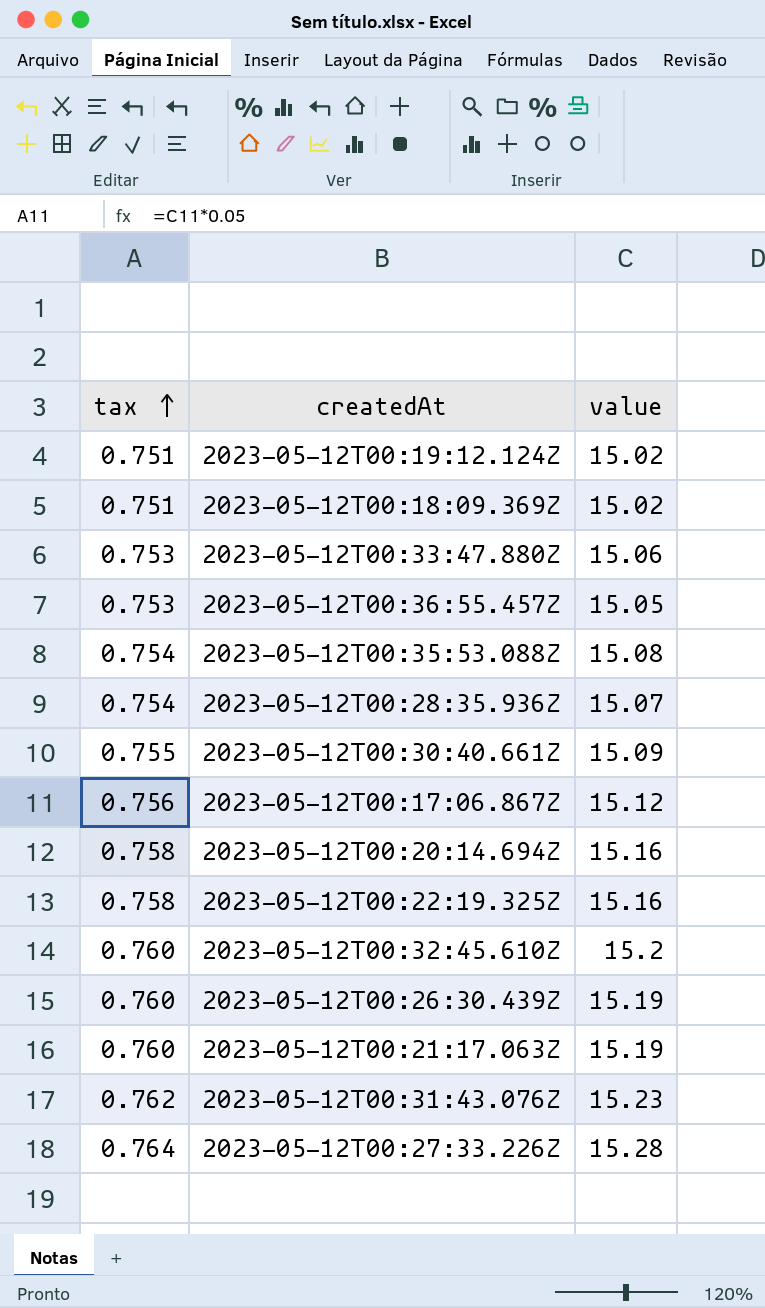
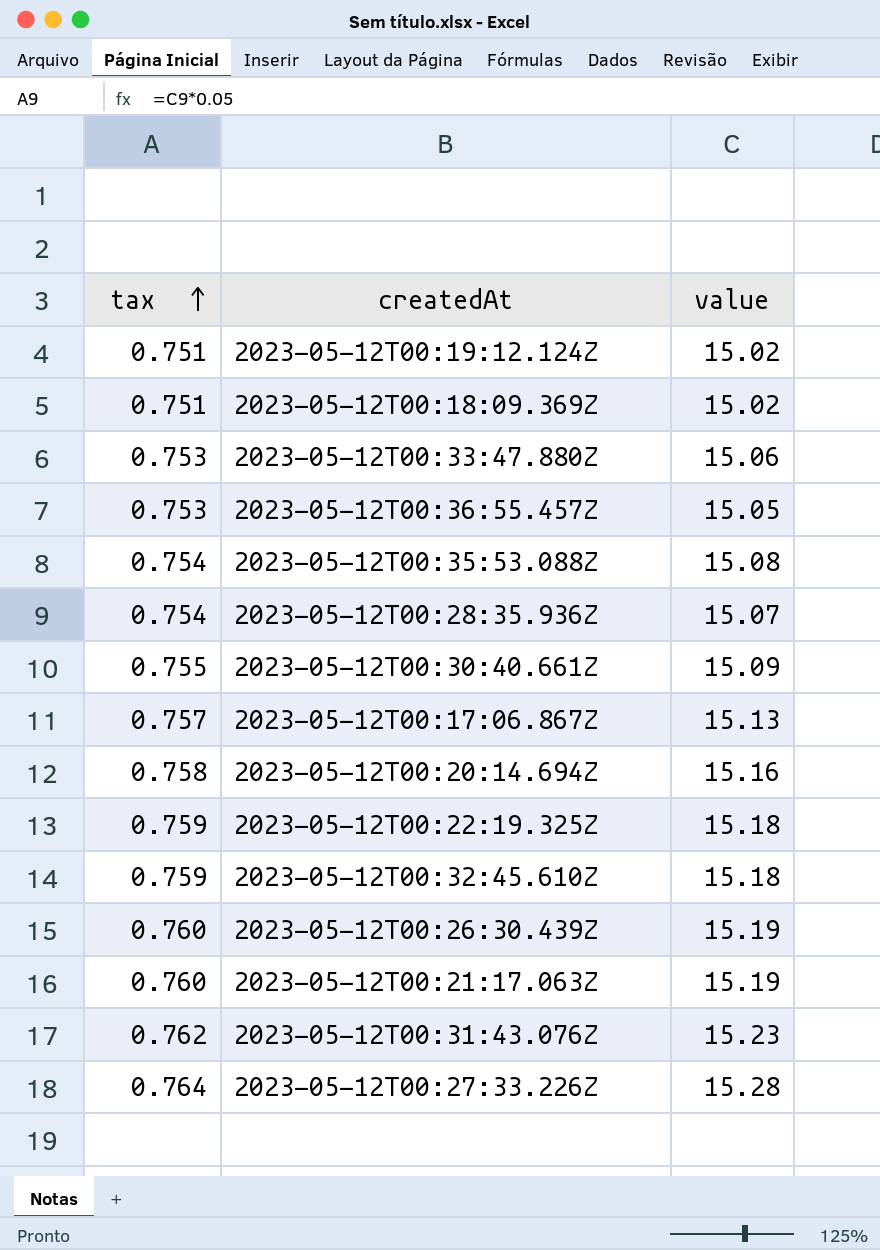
2023-05-12T00:17:06.867Z | tax: 0.756 -> 0.757
2023-05-12T00:17:06.867Z | value: 15.12 -> 15.13
2023-05-12T00:22:19.325Z | tax: 0.758 -> 0.759
2023-05-12T00:22:19.325Z | value: 15.16 -> 15.18
2023-05-12T00:32:45.610Z | tax: 0.760 -> 0.759
2023-05-12T00:32:45.610Z | value: 15.2 -> 15.18

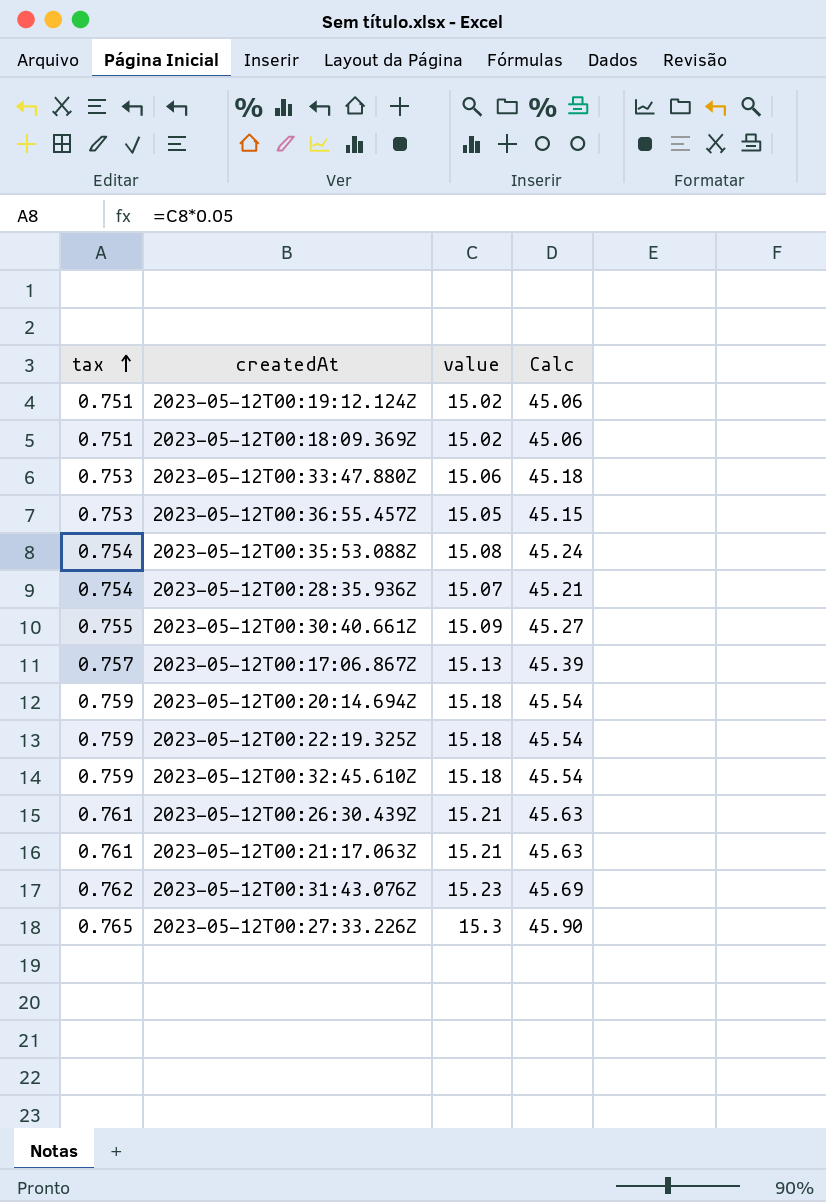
column Calc | formula: none -> [value] * 3
2023-05-12T00:20:14.694Z | tax: 0.758 -> 0.759
2023-05-12T00:20:14.694Z | value: 15.16 -> 15.18
2023-05-12T00:26:30.439Z | tax: 0.760 -> 0.761
2023-05-12T00:26:30.439Z | value: 15.19 -> 15.21
2023-05-12T00:21:17.063Z | tax: 0.760 -> 0.761
2023-05-12T00:21:17.063Z | value: 15.19 -> 15.21
2023-05-12T00:27:33.226Z | tax: 0.764 -> 0.765
2023-05-12T00:27:33.226Z | value: 15.28 -> 15.3

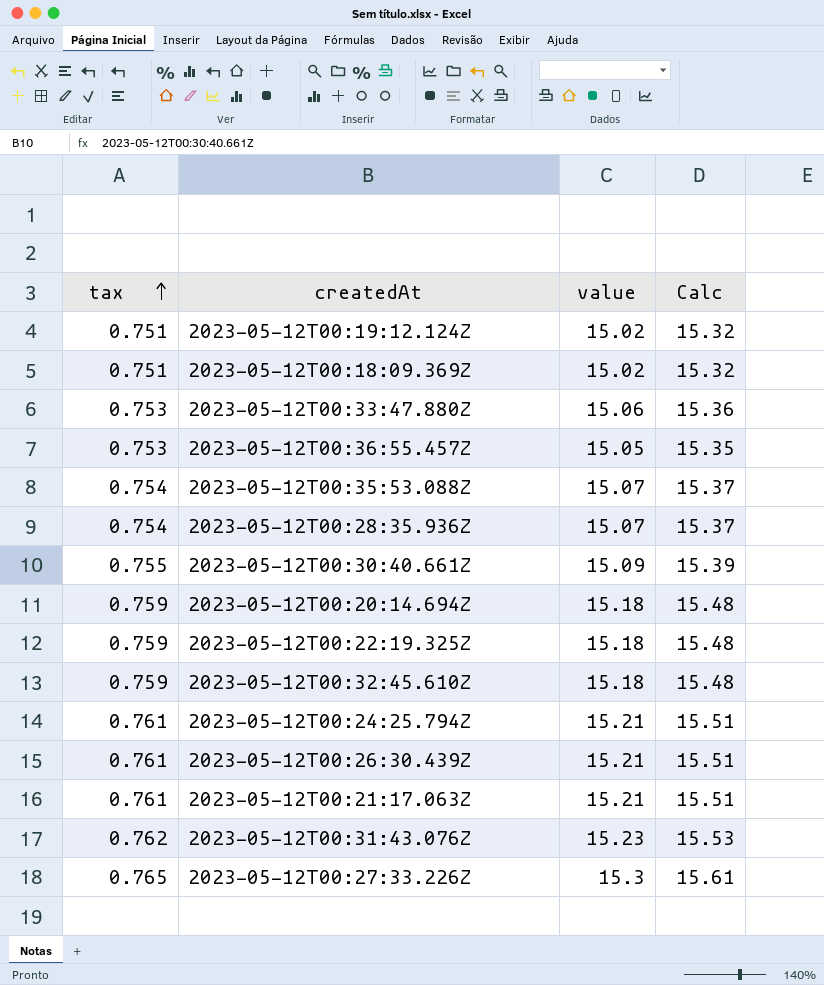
column Calc | formula: [value] * 3 -> [value] * 1.02
row 2023-05-12T00:17:06.867Z: 0.757 | 15.13 | 45.39 -> none
2023-05-12T00:35:53.088Z | value: 15.08 -> 15.07
row 2023-05-12T00:24:25.794Z: none -> 0.761 | 15.21 | 15.51

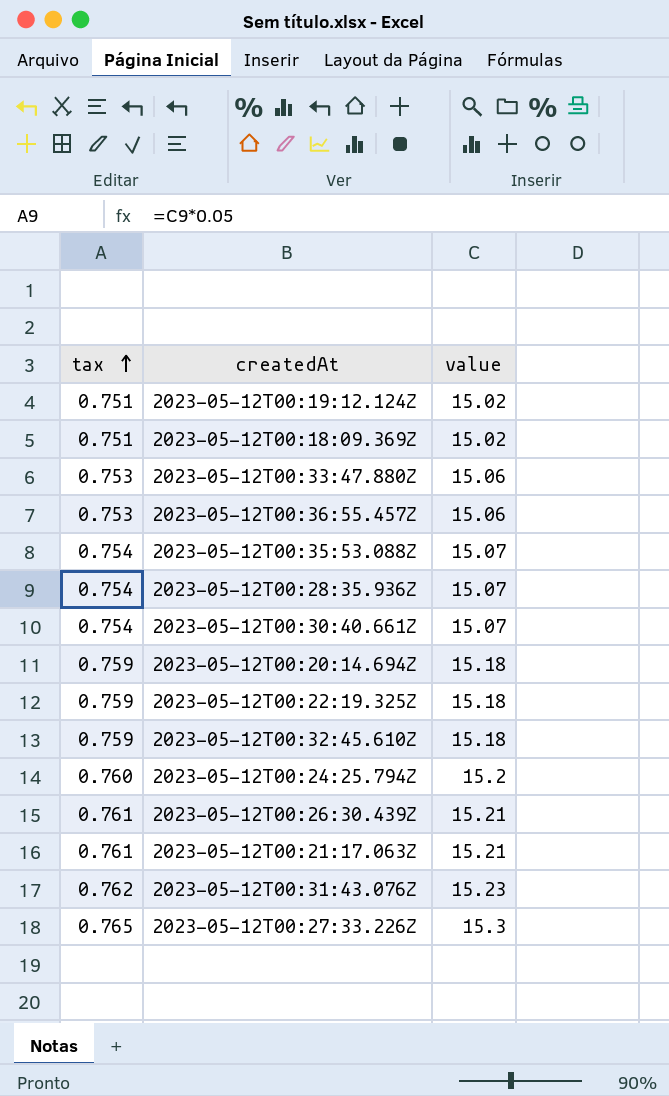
column Calc | formula: [value] * 1.02 -> none
2023-05-12T00:36:55.457Z | value: 15.05 -> 15.06
2023-05-12T00:30:40.661Z | tax: 0.755 -> 0.754
2023-05-12T00:30:40.661Z | value: 15.09 -> 15.07
2023-05-12T00:24:25.794Z | tax: 0.761 -> 0.760
2023-05-12T00:24:25.794Z | value: 15.21 -> 15.2

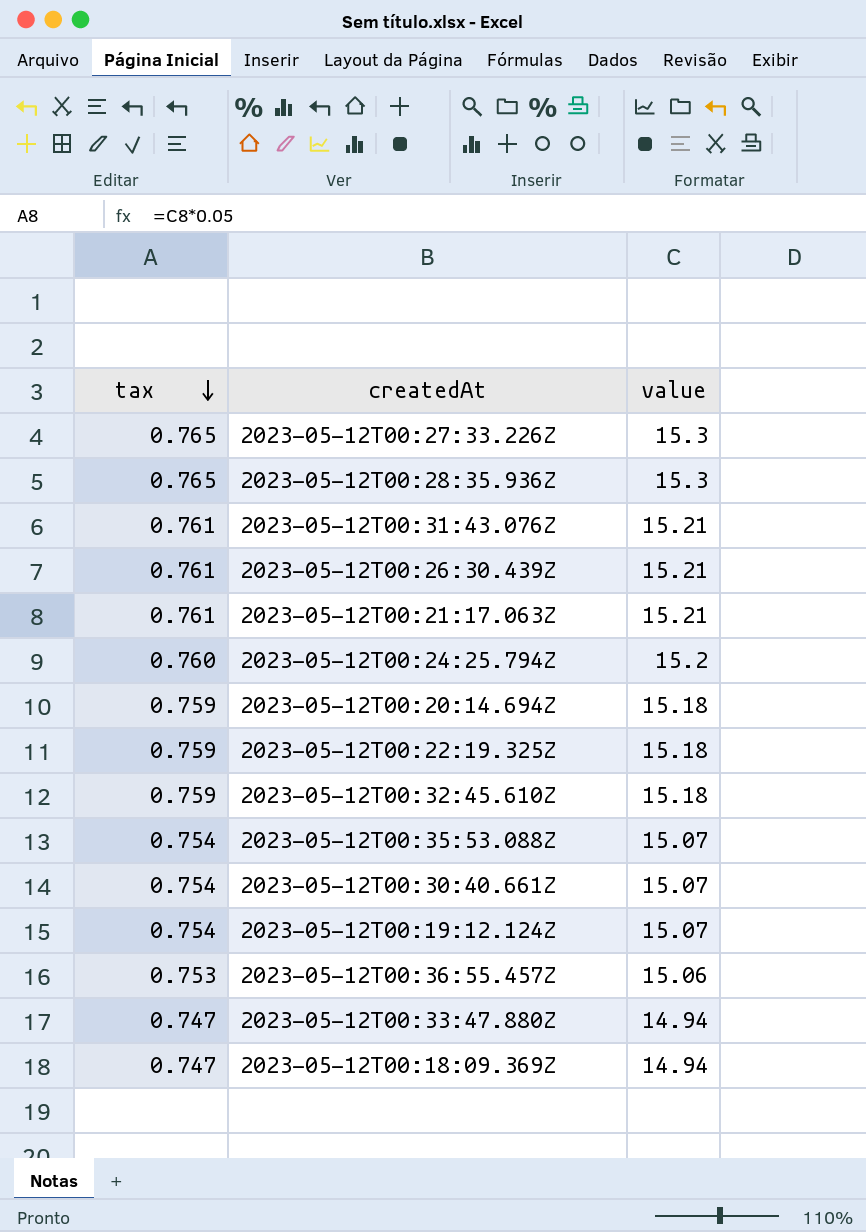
row order: tax ascending -> tax descending
2023-05-12T00:28:35.936Z | tax: 0.754 -> 0.765
2023-05-12T00:28:35.936Z | value: 15.07 -> 15.3
2023-05-12T00:31:43.076Z | tax: 0.762 -> 0.761
2023-05-12T00:31:43.076Z | value: 15.23 -> 15.21
2023-05-12T00:19:12.124Z | tax: 0.751 -> 0.754
2023-05-12T00:19:12.124Z | value: 15.02 -> 15.07
2023-05-12T00:33:47.880Z | tax: 0.753 -> 0.747
2023-05-12T00:33:47.880Z | value: 15.06 -> 14.94
2023-05-12T00:18:09.369Z | tax: 0.751 -> 0.747
2023-05-12T00:18:09.369Z | value: 15.02 -> 14.94

